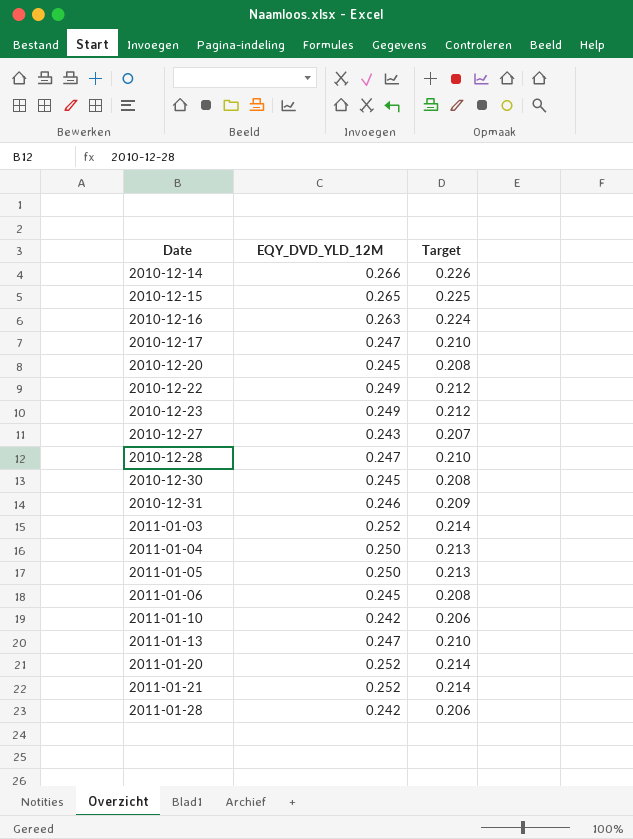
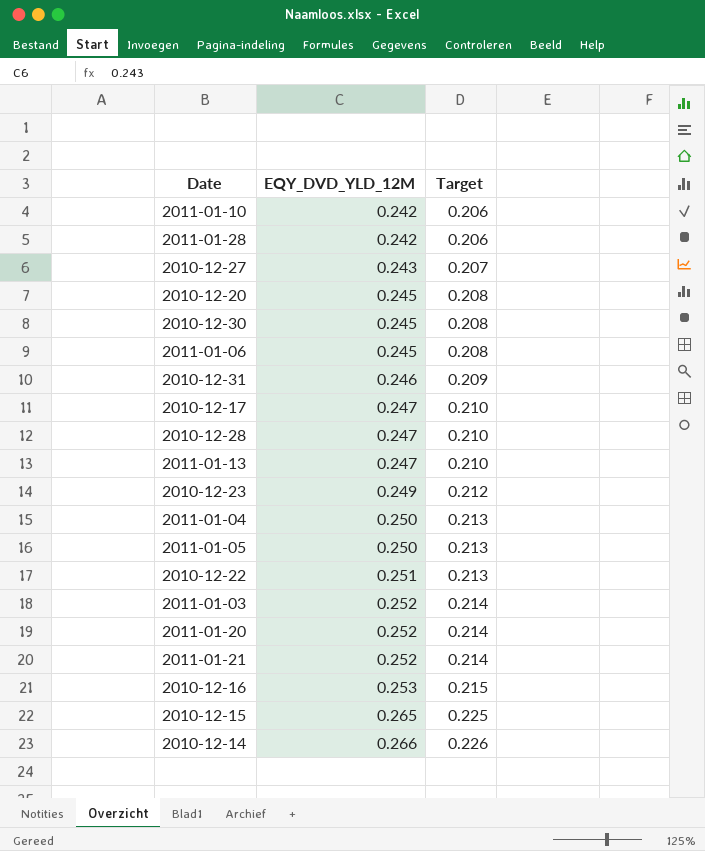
row order: Date ascending -> EQY_DVD_YLD_12M ascending
2010-12-22 | EQY_DVD_YLD_12M: 0.249 -> 0.251
2010-12-22 | Target: 0.212 -> 0.213
2010-12-16 | EQY_DVD_YLD_12M: 0.263 -> 0.253
2010-12-16 | Target: 0.224 -> 0.215

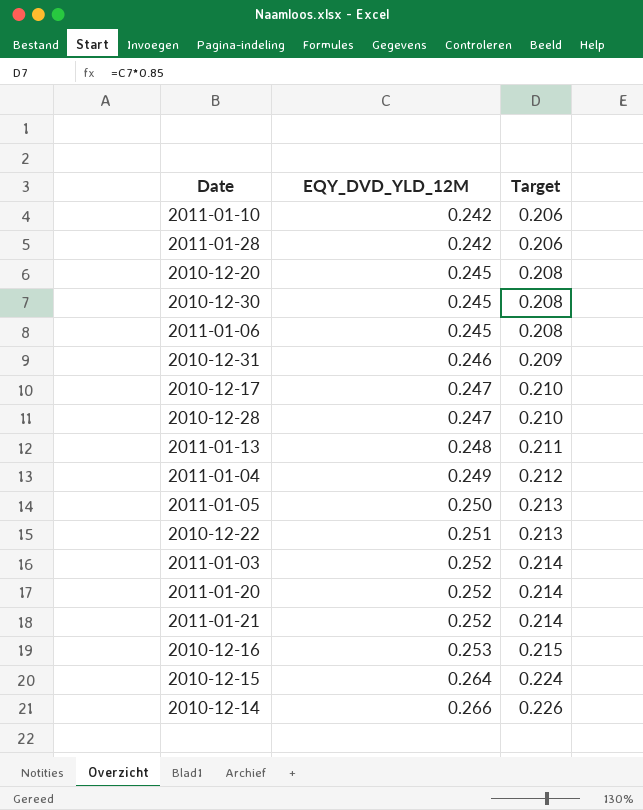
row 2010-12-27: 0.243 | 0.207 -> none
row 2010-12-23: 0.249 | 0.212 -> none
2011-01-13 | EQY_DVD_YLD_12M: 0.247 -> 0.248
2011-01-13 | Target: 0.210 -> 0.211
2011-01-04 | EQY_DVD_YLD_12M: 0.250 -> 0.249
2011-01-04 | Target: 0.213 -> 0.212
2010-12-15 | EQY_DVD_YLD_12M: 0.265 -> 0.264
2010-12-15 | Target: 0.225 -> 0.224

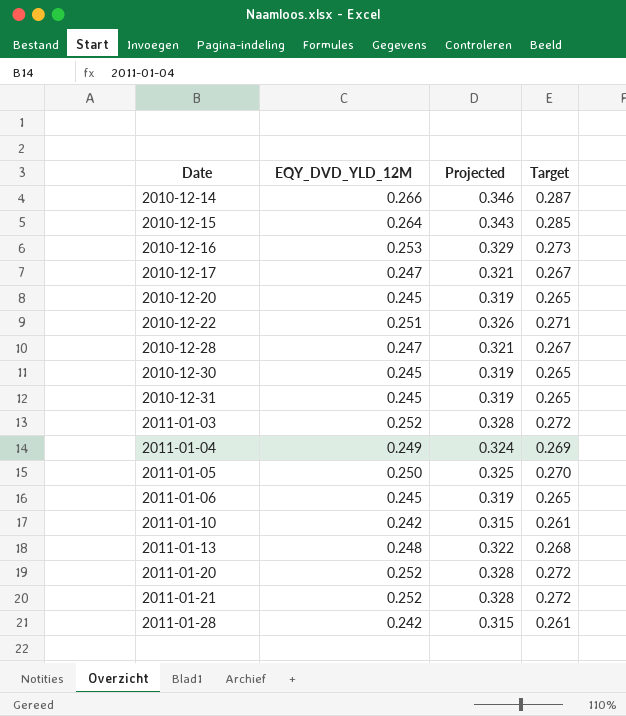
row order: EQY_DVD_YLD_12M ascending -> Date ascending
column Projected | formula: none -> [EQY_DVD_YLD_12M] * 1.3
column Target | formula: [EQY_DVD_YLD_12M] * 0.85 -> [EQY_DVD_YLD_12M] * 1.08
2010-12-31 | EQY_DVD_YLD_12M: 0.246 -> 0.245

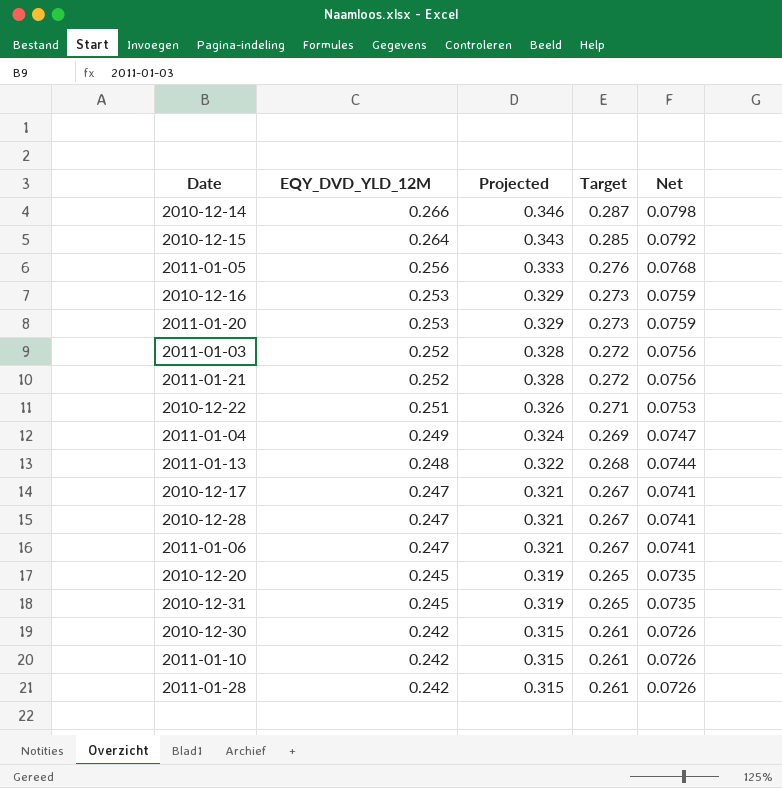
row order: Date ascending -> EQY_DVD_YLD_12M descending
column Net | formula: none -> [EQY_DVD_YLD_12M] * 0.3
2011-01-05 | EQY_DVD_YLD_12M: 0.250 -> 0.256
2011-01-05 | Projected: 0.325 -> 0.333
2011-01-05 | Target: 0.270 -> 0.276
2011-01-20 | EQY_DVD_YLD_12M: 0.252 -> 0.253
2011-01-20 | Projected: 0.328 -> 0.329
2011-01-20 | Target: 0.272 -> 0.273
2011-01-06 | EQY_DVD_YLD_12M: 0.245 -> 0.247
2011-01-06 | Projected: 0.319 -> 0.321
2011-01-06 | Target: 0.265 -> 0.267
2010-12-30 | EQY_DVD_YLD_12M: 0.245 -> 0.242
2010-12-30 | Projected: 0.319 -> 0.315
2010-12-30 | Target: 0.265 -> 0.261

